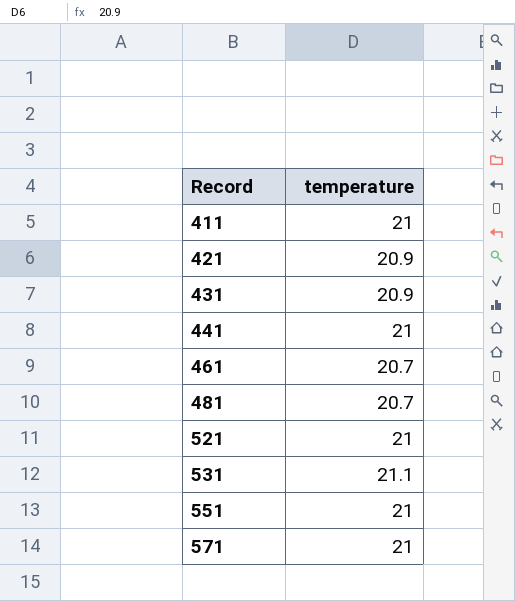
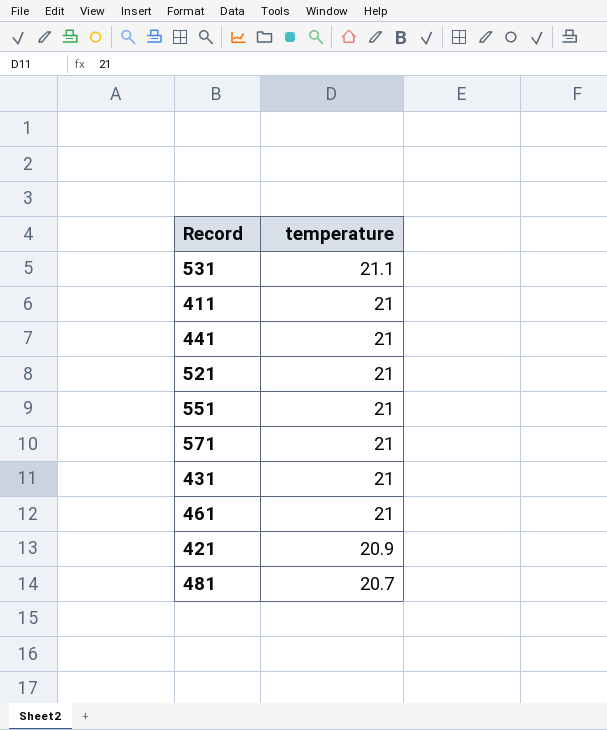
row order: Record ascending -> temperature descending
431 | temperature: 20.9 -> 21
461 | temperature: 20.7 -> 21

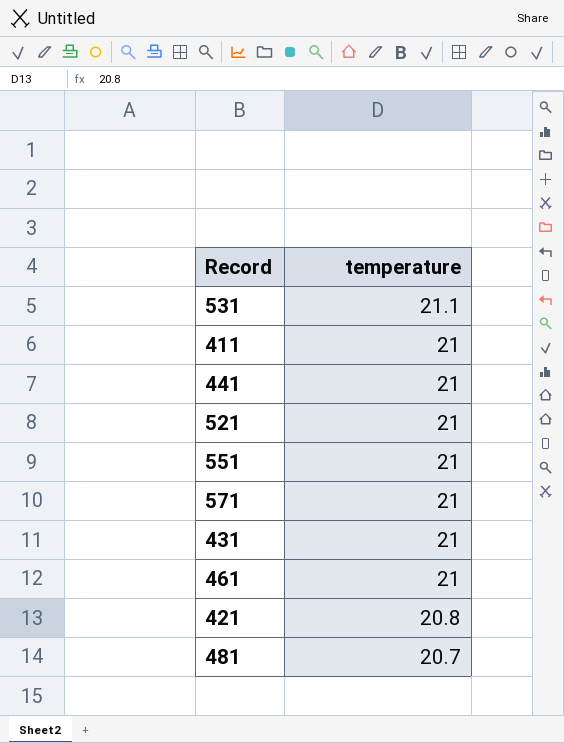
421 | temperature: 20.9 -> 20.8

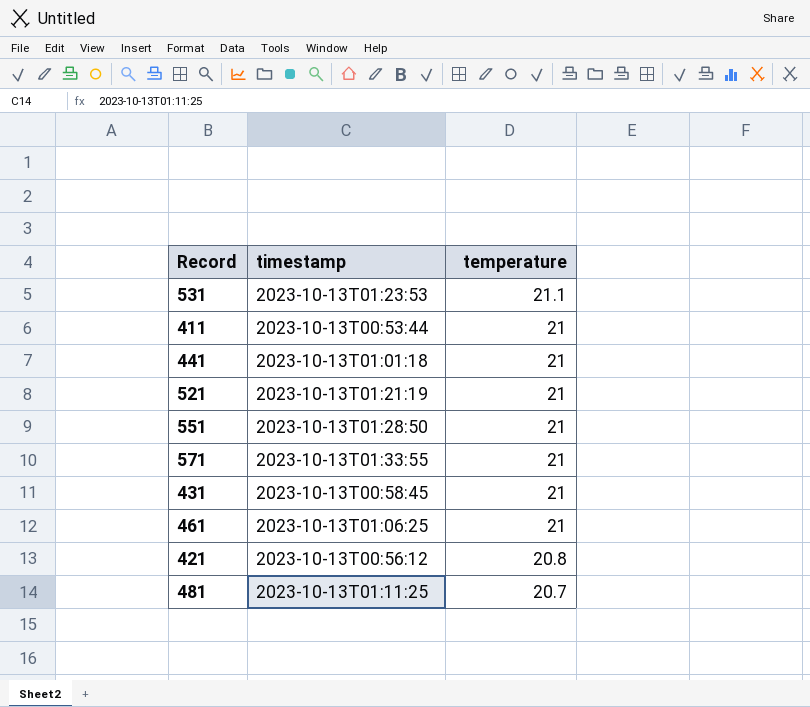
column timestamp | position: none -> 2

